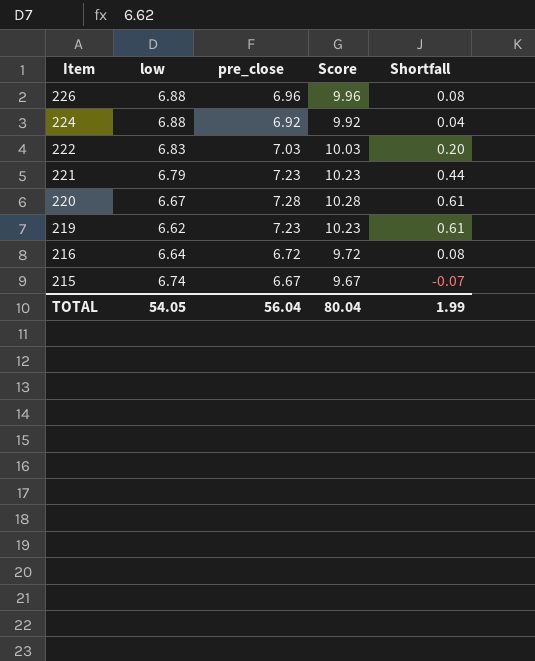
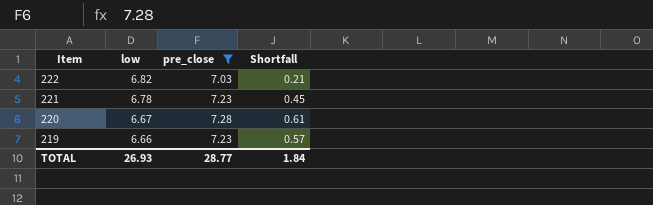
filter: none -> pre_close >= 7.03
column Score | formula: [pre_close] + 3 -> none
222 | low: 6.83 -> 6.82
222 | Shortfall: 0.20 -> 0.21
221 | low: 6.79 -> 6.78
221 | Shortfall: 0.44 -> 0.45
219 | low: 6.62 -> 6.66
219 | Shortfall: 0.61 -> 0.57
TOTAL | low: 54.05 -> 26.93
TOTAL | pre_close: 56.04 -> 28.77
TOTAL | Shortfall: 1.99 -> 1.84

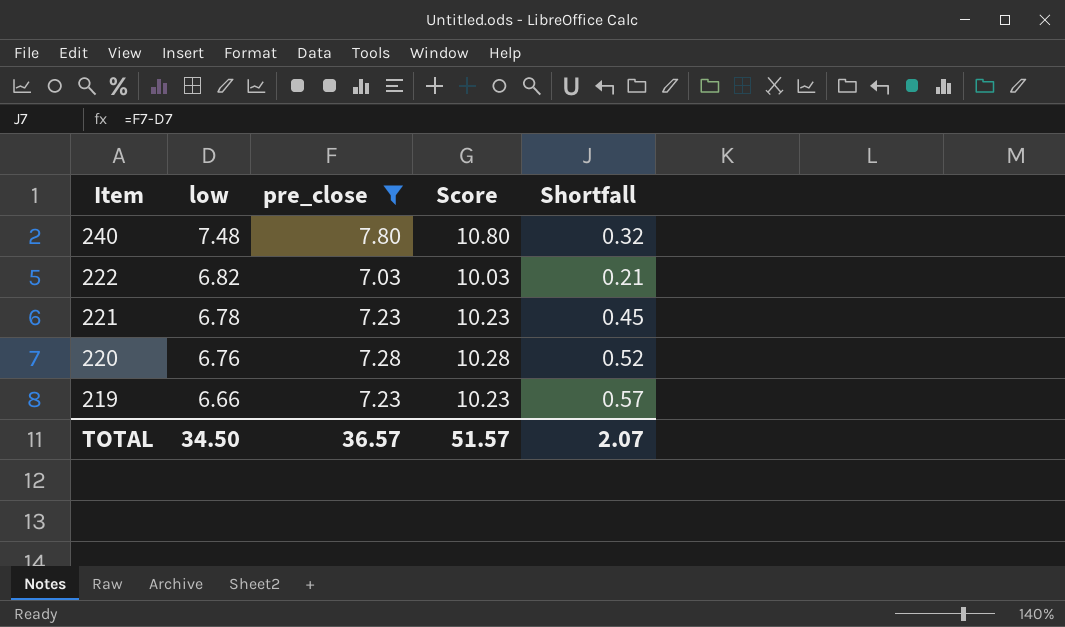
column Score | formula: none -> [pre_close] + 3
row 240: none -> 7.48 | 7.80 | 10.80 | 0.32
220 | low: 6.67 -> 6.76
220 | Shortfall: 0.61 -> 0.52
TOTAL | low: 26.93 -> 34.50
TOTAL | pre_close: 28.77 -> 36.57
TOTAL | Shortfall: 1.84 -> 2.07

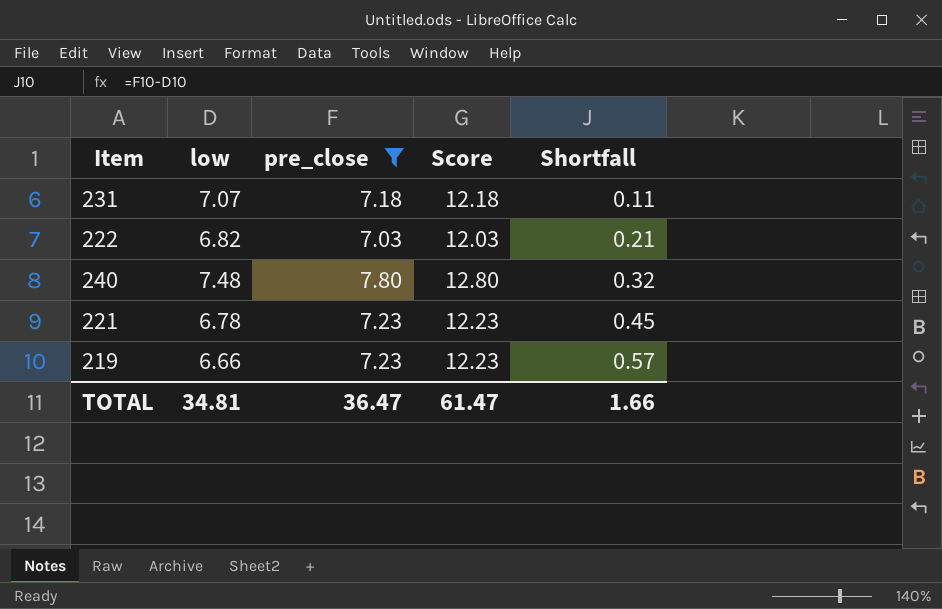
row order: Item descending -> Shortfall ascending
column Score | formula: [pre_close] + 3 -> [pre_close] + 5
row 220: 6.76 | 7.28 | 10.28 | 0.52 -> none
row 231: none -> 7.07 | 7.18 | 12.18 | 0.11
TOTAL | low: 34.50 -> 34.81
TOTAL | pre_close: 36.57 -> 36.47
TOTAL | Score: 51.57 -> 61.47
TOTAL | Shortfall: 2.07 -> 1.66

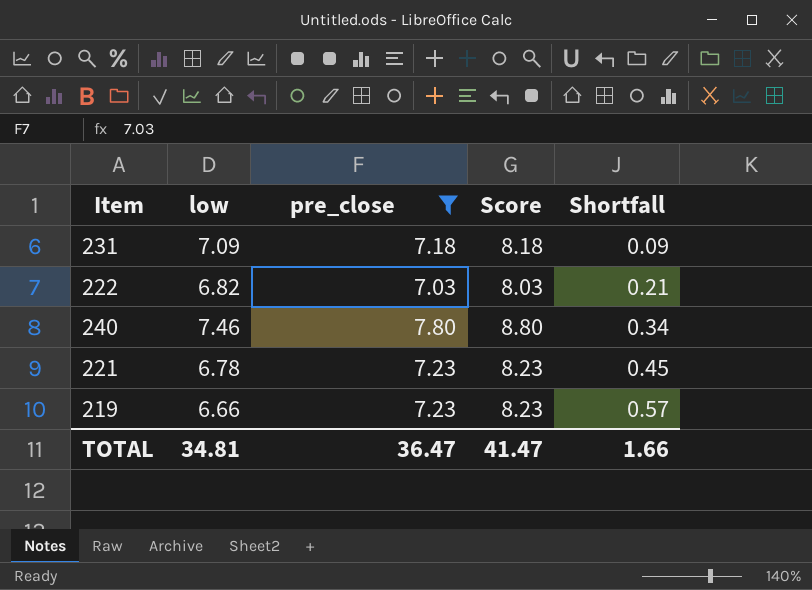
column Score | formula: [pre_close] + 5 -> [pre_close] + 1
231 | low: 7.07 -> 7.09
231 | Shortfall: 0.11 -> 0.09
240 | low: 7.48 -> 7.46
240 | Shortfall: 0.32 -> 0.34
TOTAL | Score: 61.47 -> 41.47

